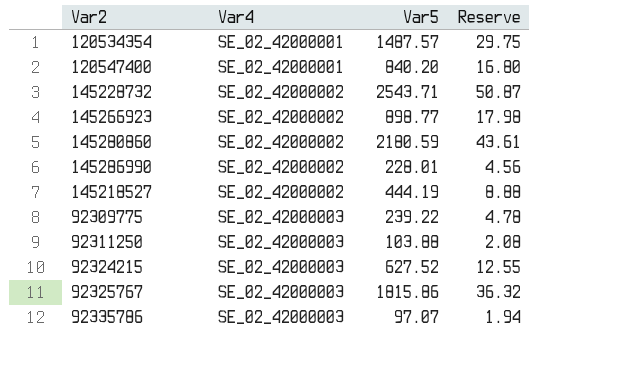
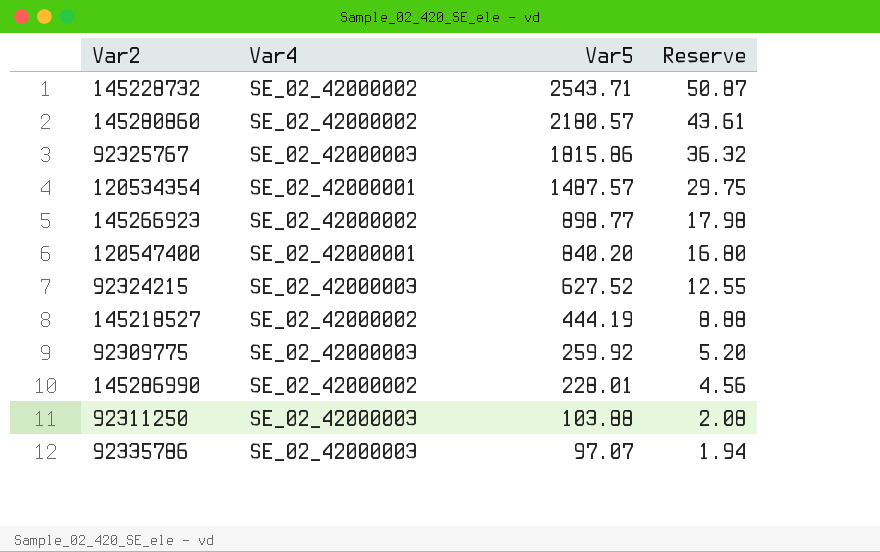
row order: Var4 ascending -> Var5 descending
145280860 | Var5: 2180.59 -> 2180.57
92309775 | Var5: 239.22 -> 259.92
92309775 | Reserve: 4.78 -> 5.20

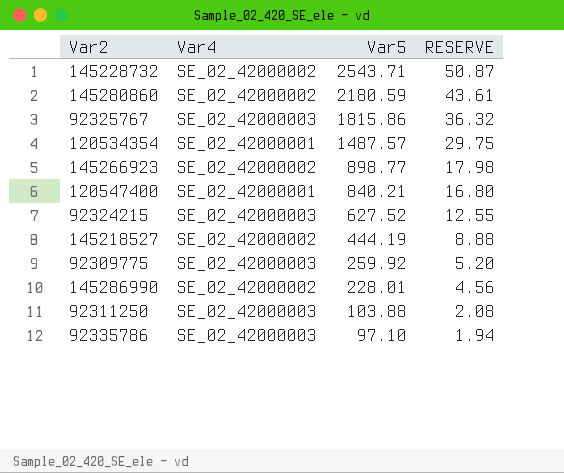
column name: Reserve -> RESERVE
145280860 | Var5: 2180.57 -> 2180.59
120547400 | Var5: 840.20 -> 840.21
92335786 | Var5: 97.07 -> 97.10

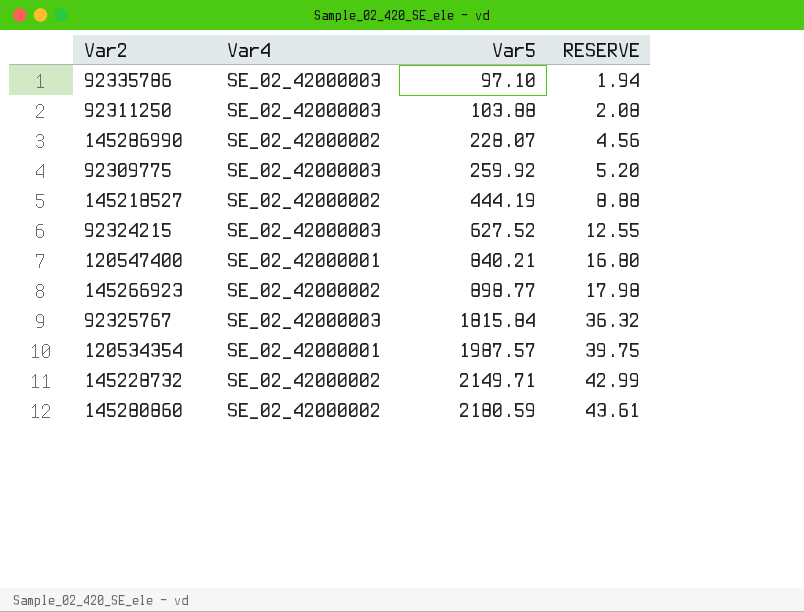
row order: Var5 descending -> Var5 ascending
145286990 | Var5: 228.01 -> 228.07
92325767 | Var5: 1815.86 -> 1815.84
120534354 | Var5: 1487.57 -> 1987.57
120534354 | RESERVE: 29.75 -> 39.75
145228732 | Var5: 2543.71 -> 2149.71
145228732 | RESERVE: 50.87 -> 42.99

